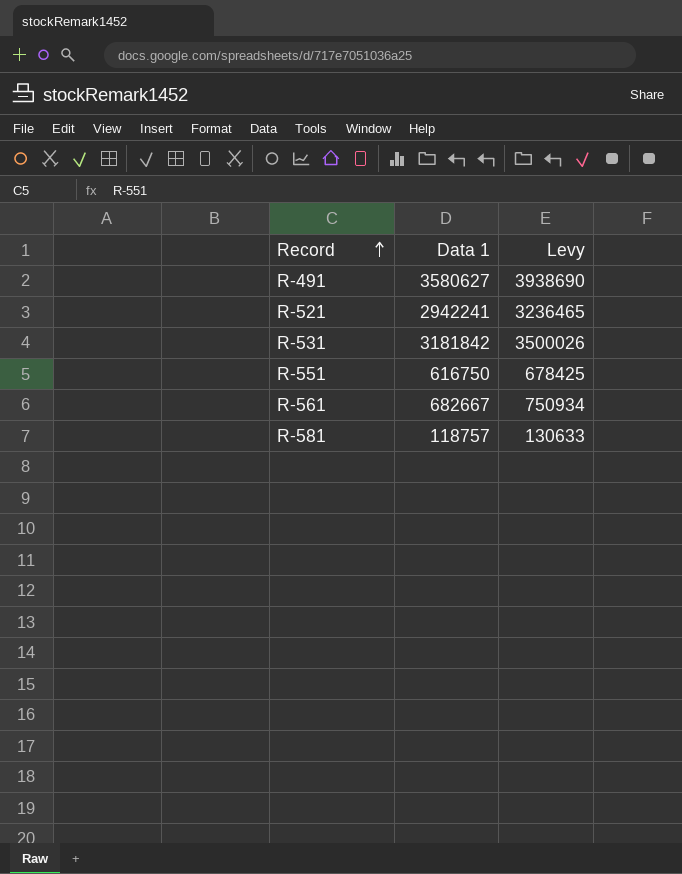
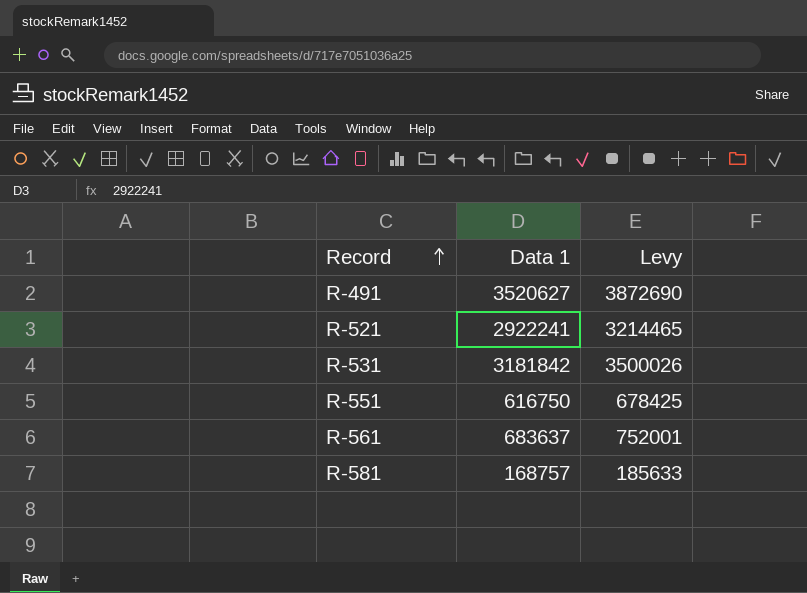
R-491 | Data 1: 3580627 -> 3520627
R-491 | Levy: 3938690 -> 3872690
R-521 | Data 1: 2942241 -> 2922241
R-521 | Levy: 3236465 -> 3214465
R-561 | Data 1: 682667 -> 683637
R-561 | Levy: 750934 -> 752001
R-581 | Data 1: 118757 -> 168757
R-581 | Levy: 130633 -> 185633

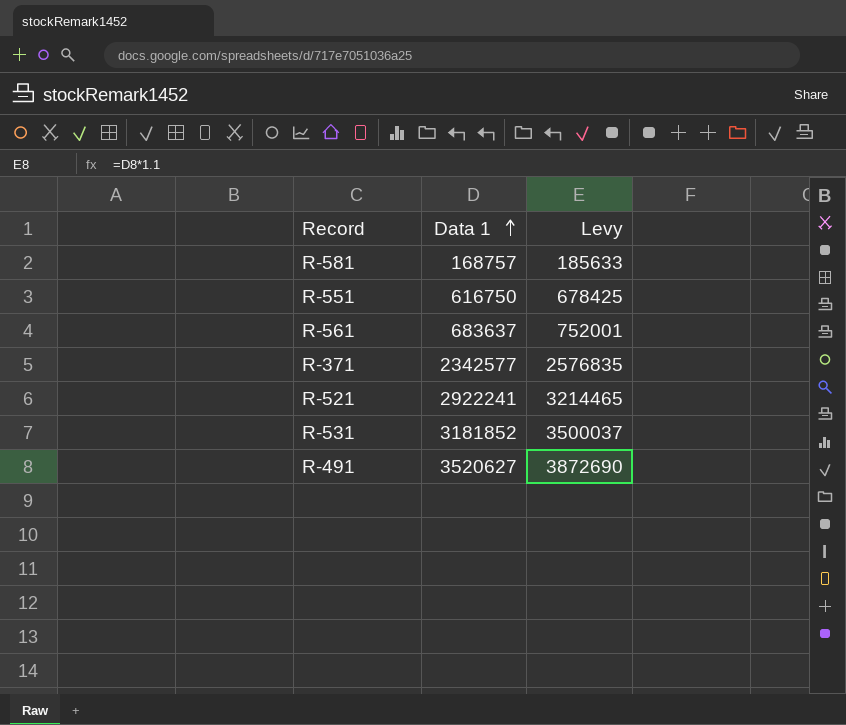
row order: Record ascending -> Data 1 ascending
row R-371: none -> 2342577 | 2576835
R-531 | Data 1: 3181842 -> 3181852
R-531 | Levy: 3500026 -> 3500037

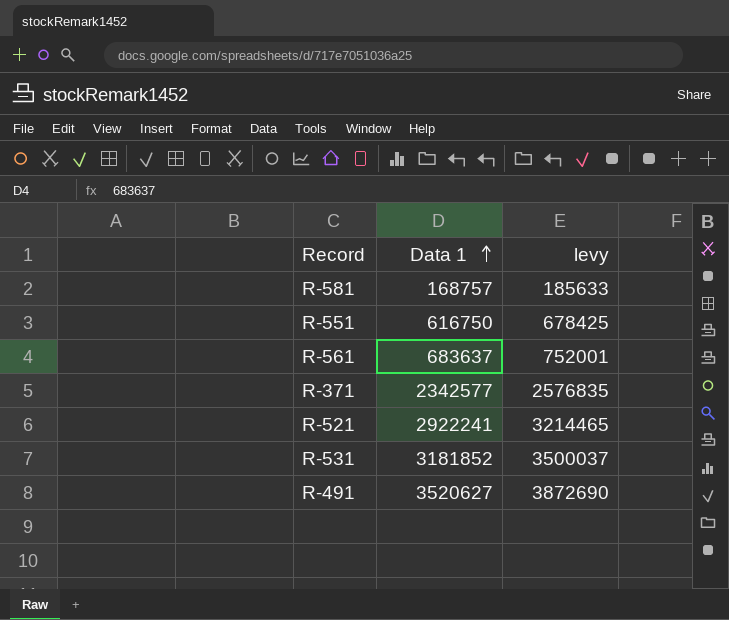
column name: Levy -> levy

